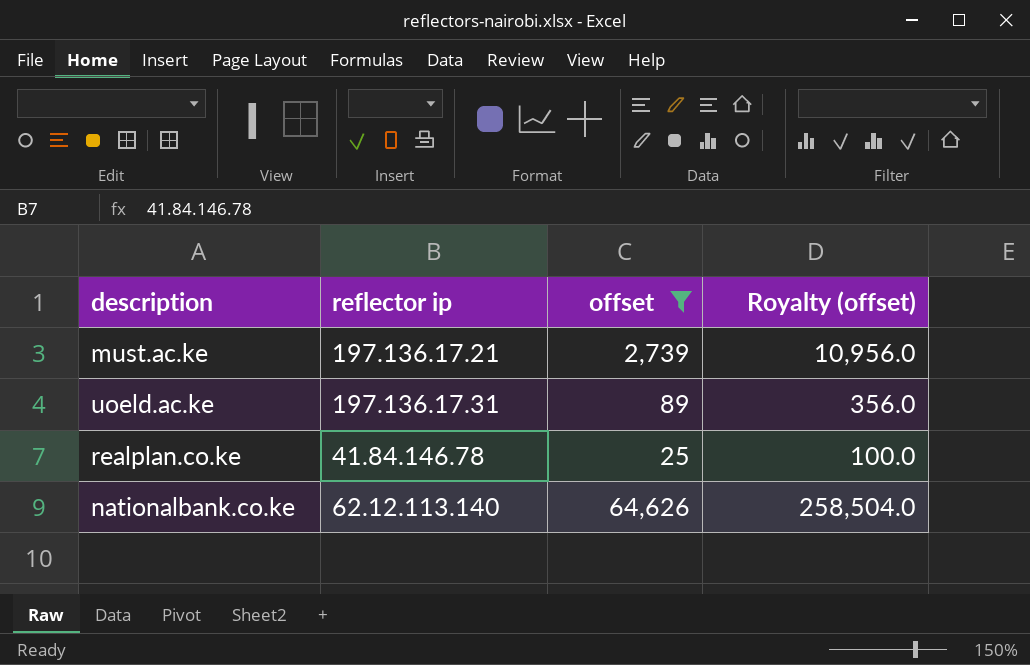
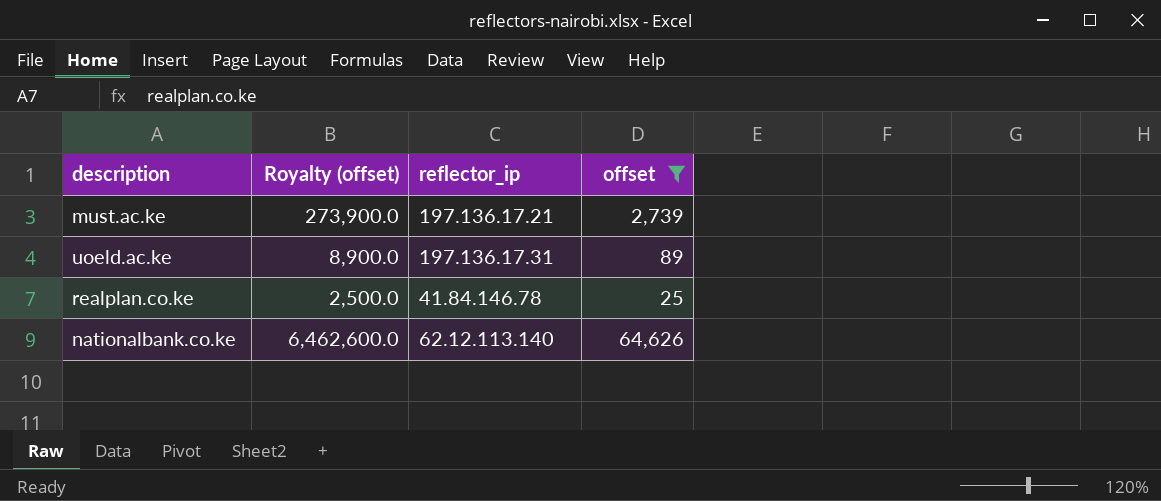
column Royalty (offset) | formula: [offset] * 4 -> [offset] * 100
column Royalty (offset) | position: 4 -> 2
column name: reflector ip -> reflector_ip

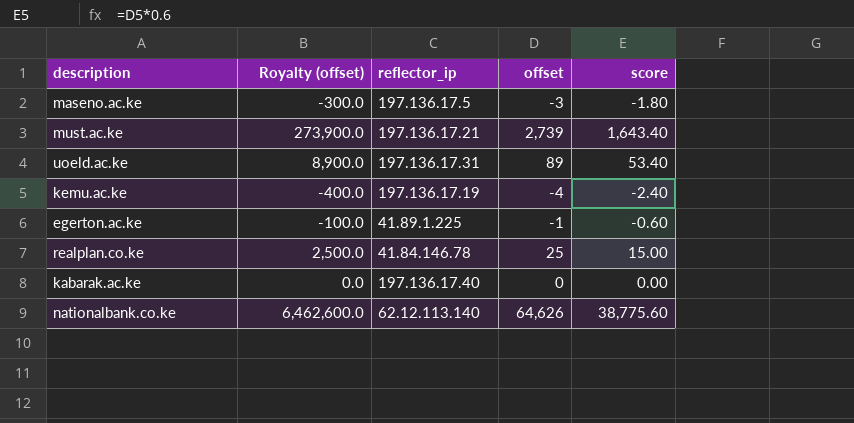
filter: offset >= 25 -> none
column score | formula: none -> [offset] * 0.6

